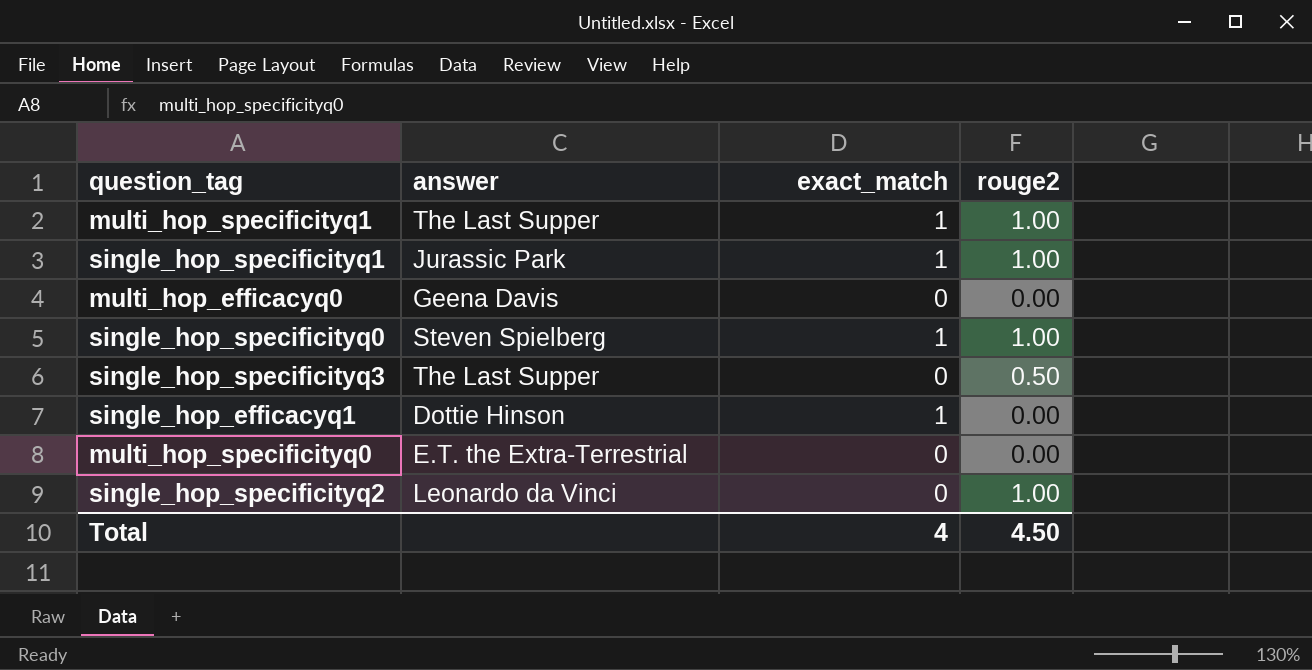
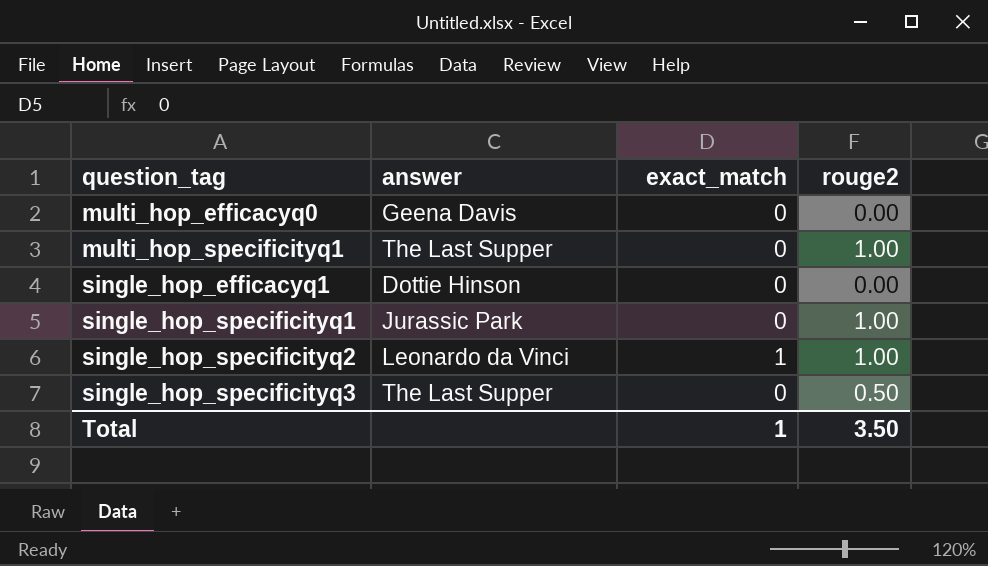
row order: none -> question_tag ascending
row single_hop_specificityq0: Steven Spielberg | 1 | 1.00 -> none
row multi_hop_specificityq0: E.T. the Extra-Terrestrial | 0 | 0.00 -> none
multi_hop_specificityq1 | exact_match: 1 -> 0
single_hop_efficacyq1 | exact_match: 1 -> 0
single_hop_specificityq1 | exact_match: 1 -> 0
single_hop_specificityq2 | exact_match: 0 -> 1
Total | exact_match: 4 -> 1
Total | rouge2: 4.50 -> 3.50

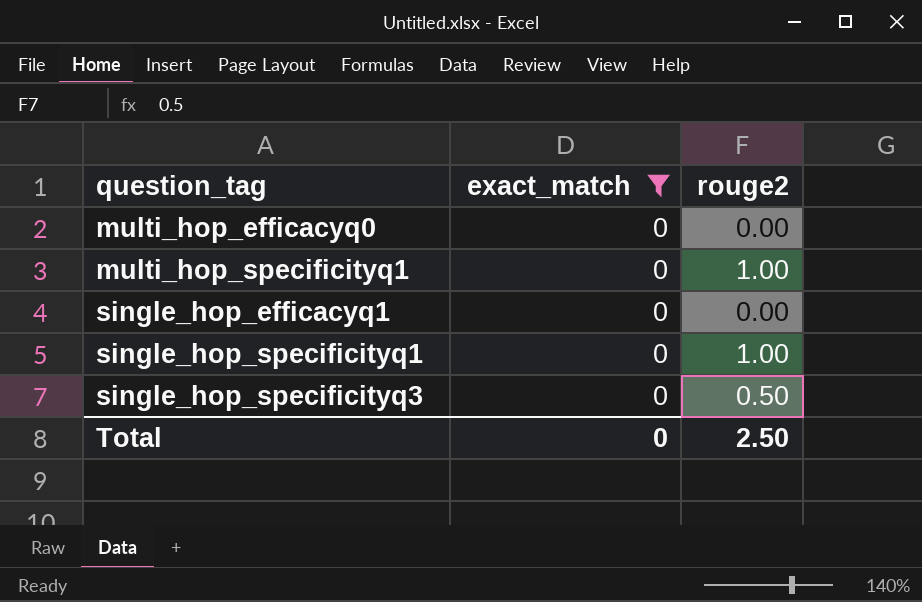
filter: none -> exact_match = 0
column answer | position: 2 -> none
Total | exact_match: 1 -> 0
Total | rouge2: 3.50 -> 2.50

